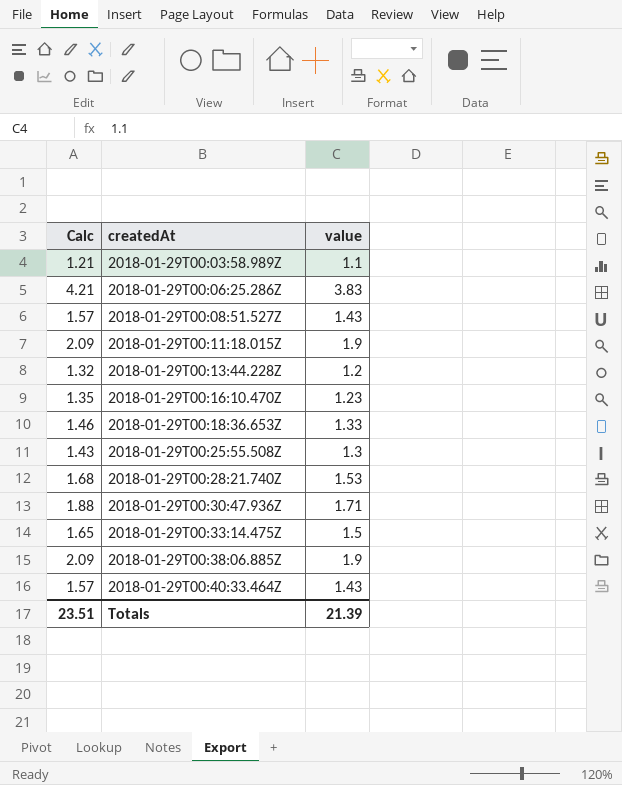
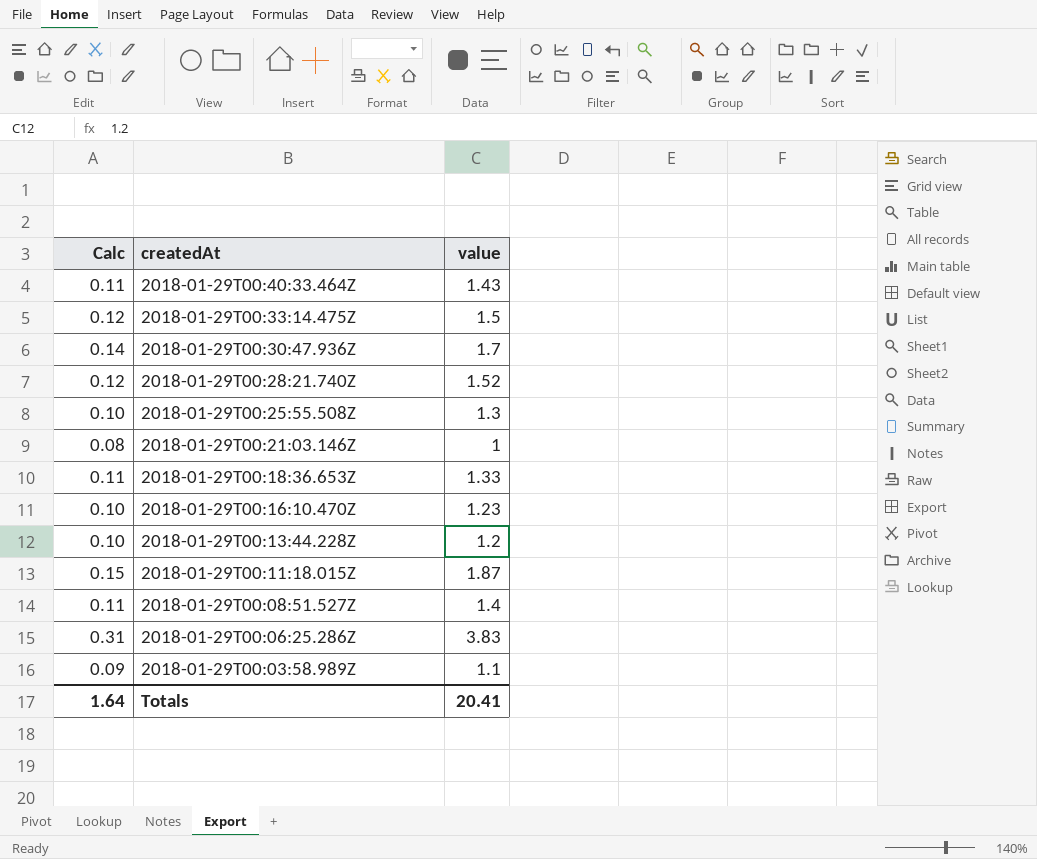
row order: createdAt ascending -> createdAt descending
column Calc | formula: [value] * 1.1 -> [value] * 0.08
row 2018-01-29T00:38:06.885Z: 2.09 | 1.9 -> none
2018-01-29T00:30:47.936Z | value: 1.71 -> 1.7
2018-01-29T00:28:21.740Z | value: 1.53 -> 1.52
row 2018-01-29T00:21:03.146Z: none -> 0.08 | 1
2018-01-29T00:11:18.015Z | value: 1.9 -> 1.87
2018-01-29T00:08:51.527Z | value: 1.43 -> 1.4
Totals | Calc: 23.51 -> 1.64
Totals | value: 21.39 -> 20.41

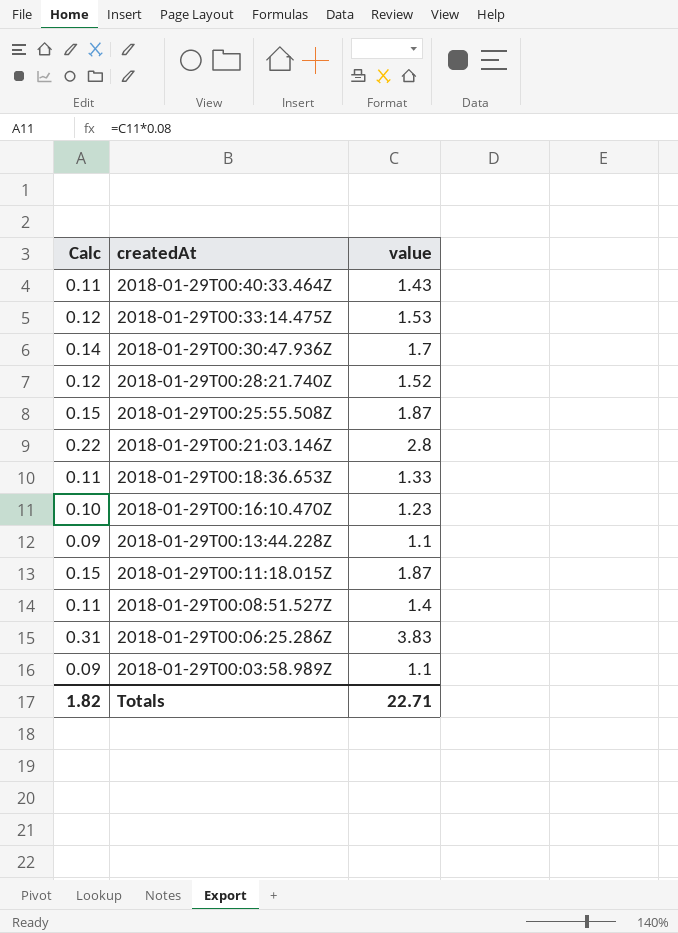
2018-01-29T00:33:14.475Z | value: 1.5 -> 1.53
2018-01-29T00:25:55.508Z | Calc: 0.10 -> 0.15
2018-01-29T00:25:55.508Z | value: 1.3 -> 1.87
2018-01-29T00:21:03.146Z | Calc: 0.08 -> 0.22
2018-01-29T00:21:03.146Z | value: 1 -> 2.8
2018-01-29T00:13:44.228Z | Calc: 0.10 -> 0.09
2018-01-29T00:13:44.228Z | value: 1.2 -> 1.1
Totals | Calc: 1.64 -> 1.82
Totals | value: 20.41 -> 22.71

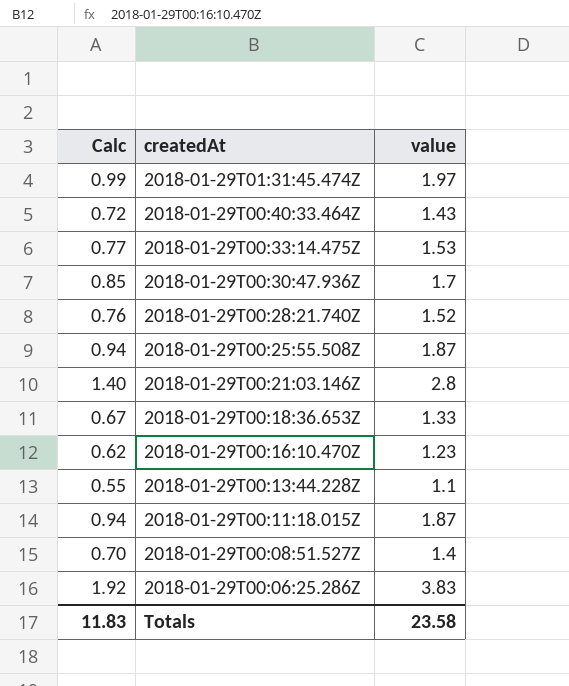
column Calc | formula: [value] * 0.08 -> [value] * 0.5
row 2018-01-29T00:03:58.989Z: 0.09 | 1.1 -> none
row 2018-01-29T01:31:45.474Z: none -> 0.99 | 1.97
Totals | Calc: 1.82 -> 11.83
Totals | value: 22.71 -> 23.58

